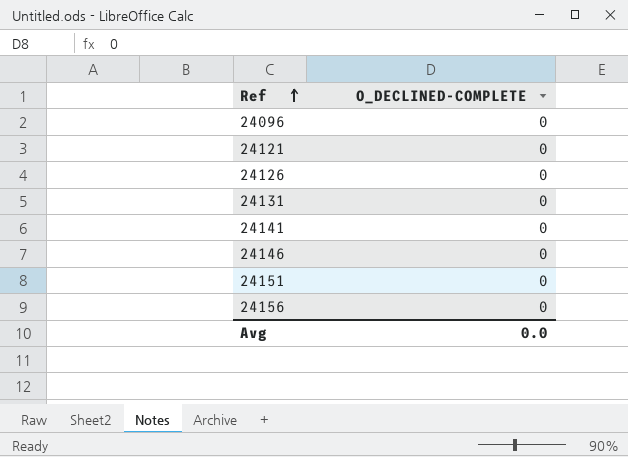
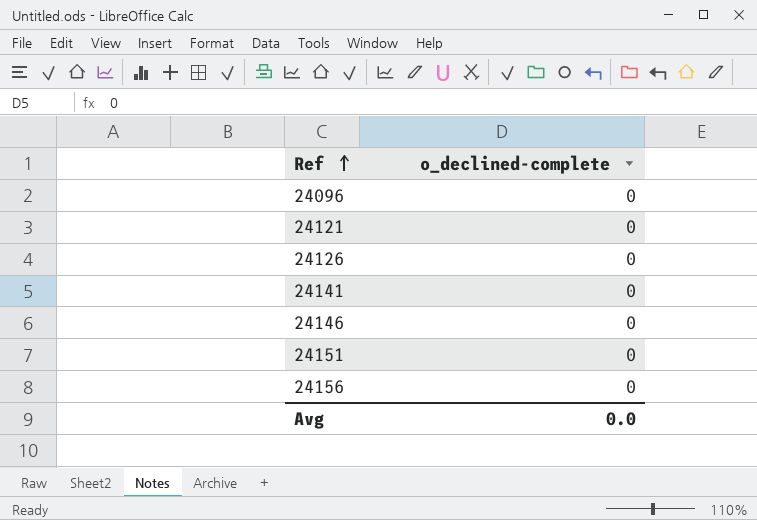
column name: O_DECLINED-COMPLETE -> o_declined-complete
row 24131: 0 -> none

